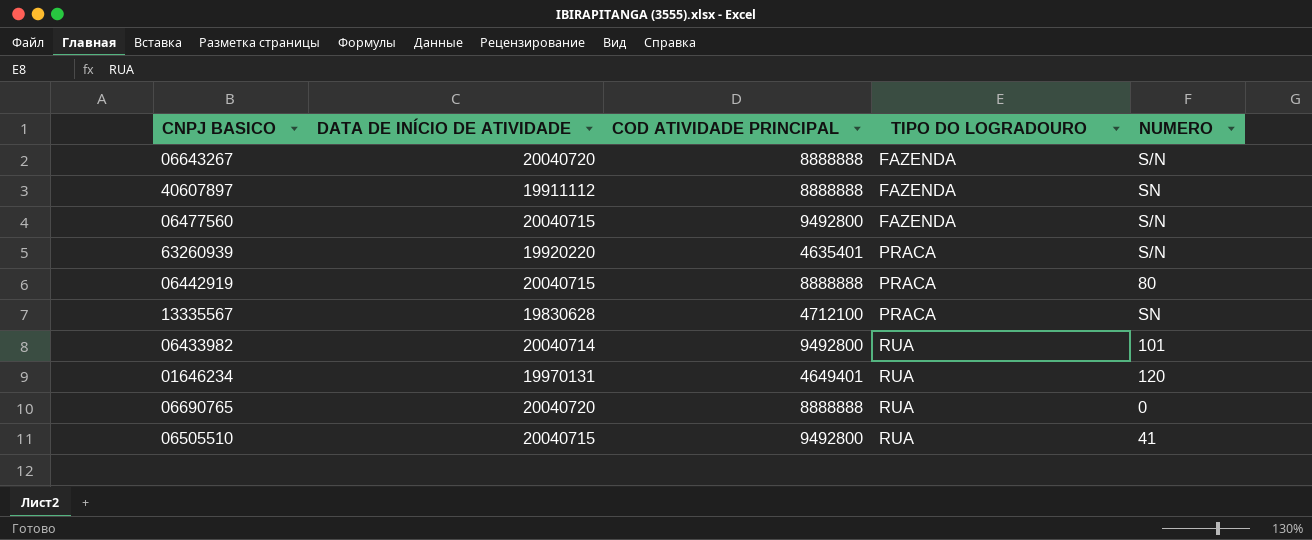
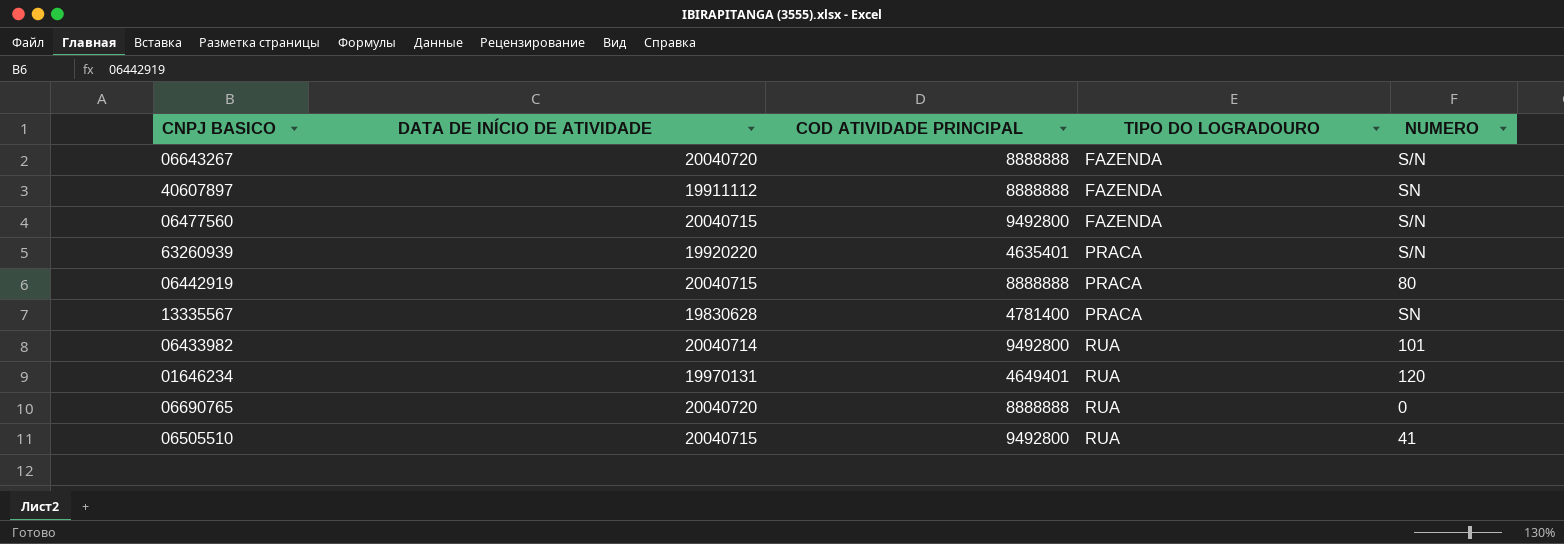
13335567 | COD ATIVIDADE PRINCIPAL: 4712100 -> 4781400

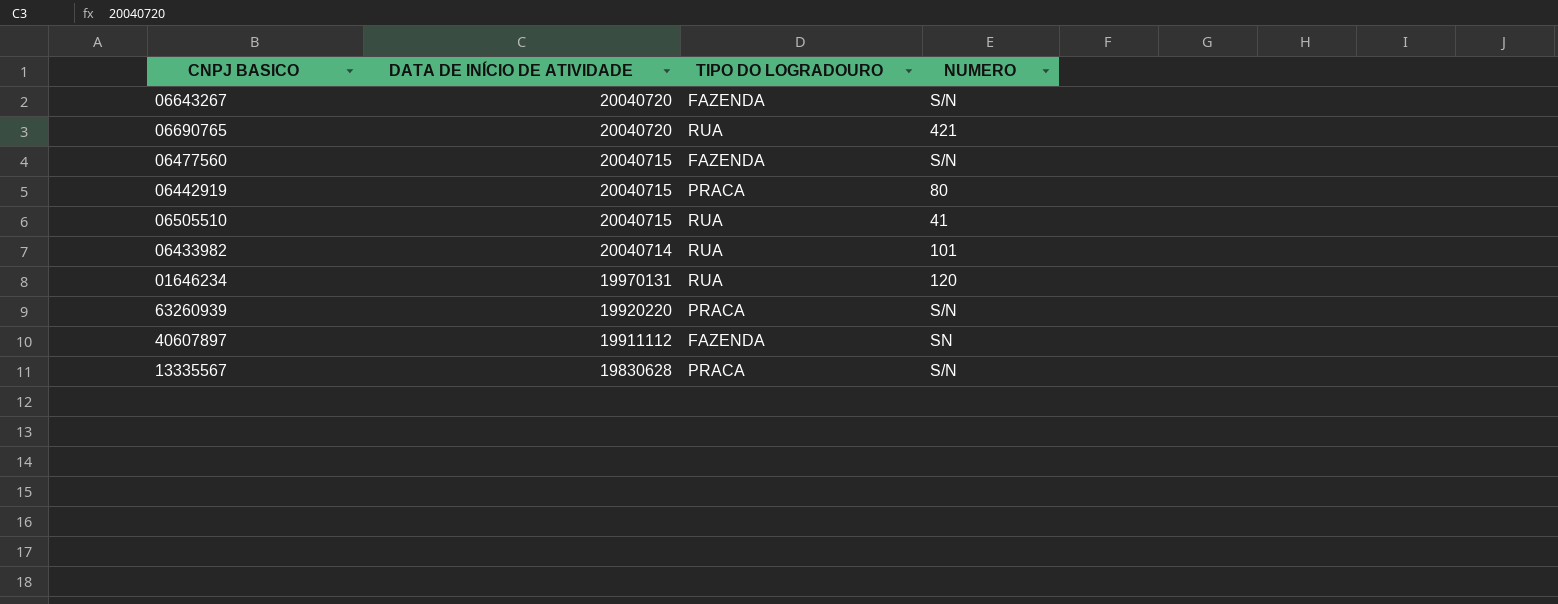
row order: TIPO DO LOGRADOURO ascending -> DATA DE INÍCIO DE ATIVIDADE descending
column COD ATIVIDADE PRINCIPAL | position: 3 -> none
06690765 | NUMERO: 0 -> 421
13335567 | NUMERO: SN -> S/N

